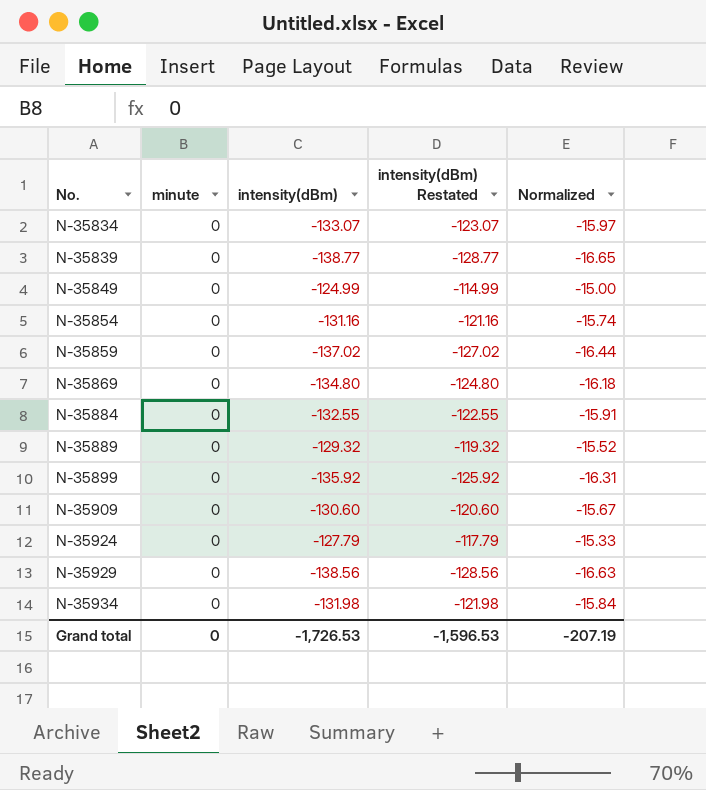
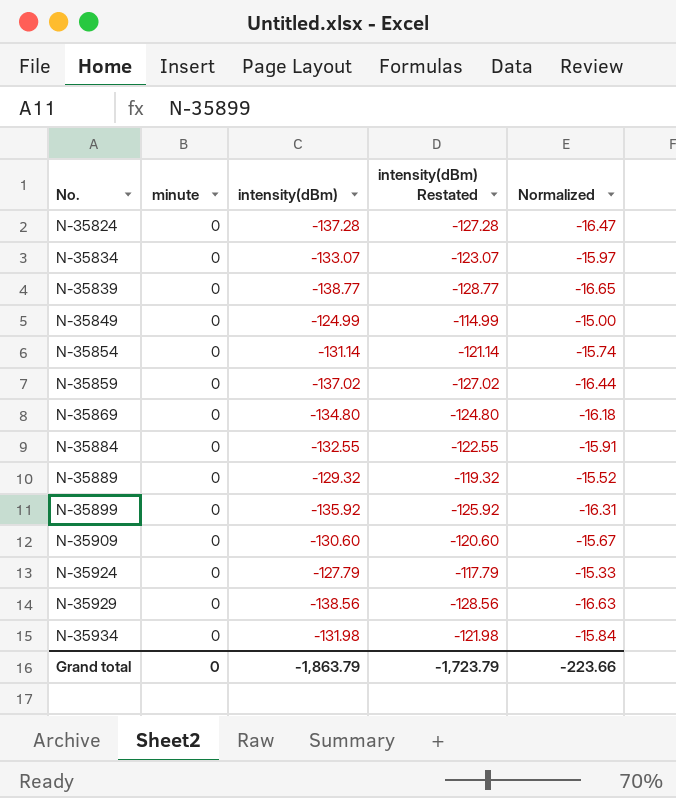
row N-35824: none -> 0 | -137.28 | -127.28 | -16.47
N-35854 | intensity(dBm): -131.16 -> -131.14
N-35854 | intensity(dBm) Restated: -121.16 -> -121.14
Grand total | intensity(dBm): -1,726.53 -> -1,863.79
Grand total | intensity(dBm) Restated: -1,596.53 -> -1,723.79
Grand total | Normalized: -207.19 -> -223.66

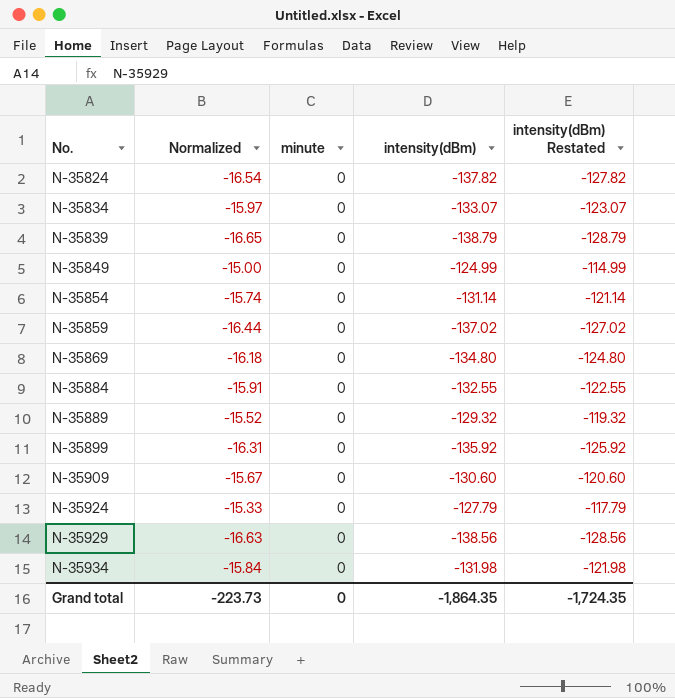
column Normalized | position: 5 -> 2
N-35824 | Normalized: -16.47 -> -16.54
N-35824 | intensity(dBm): -137.28 -> -137.82
N-35824 | intensity(dBm) Restated: -127.28 -> -127.82
N-35839 | intensity(dBm): -138.77 -> -138.79
N-35839 | intensity(dBm) Restated: -128.77 -> -128.79
Grand total | Normalized: -223.66 -> -223.73
Grand total | intensity(dBm): -1,863.79 -> -1,864.35
Grand total | intensity(dBm) Restated: -1,723.79 -> -1,724.35

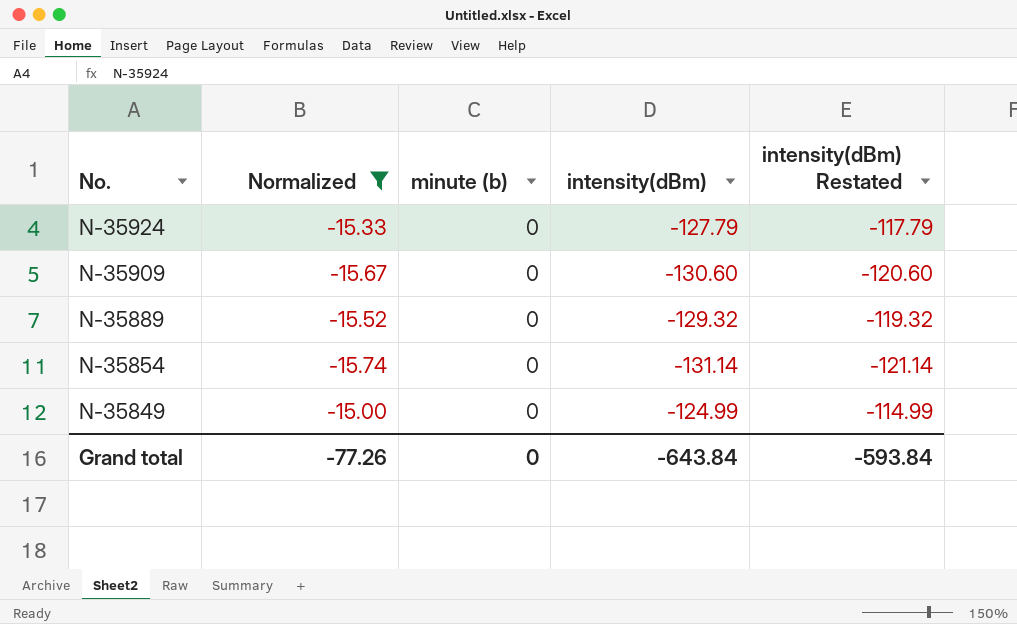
filter: none -> Normalized >= -15.74
row order: No. ascending -> No. descending
column name: minute -> minute (b)
Grand total | Normalized: -223.73 -> -77.26
Grand total | intensity(dBm): -1,864.35 -> -643.84
Grand total | intensity(dBm) Restated: -1,724.35 -> -593.84

